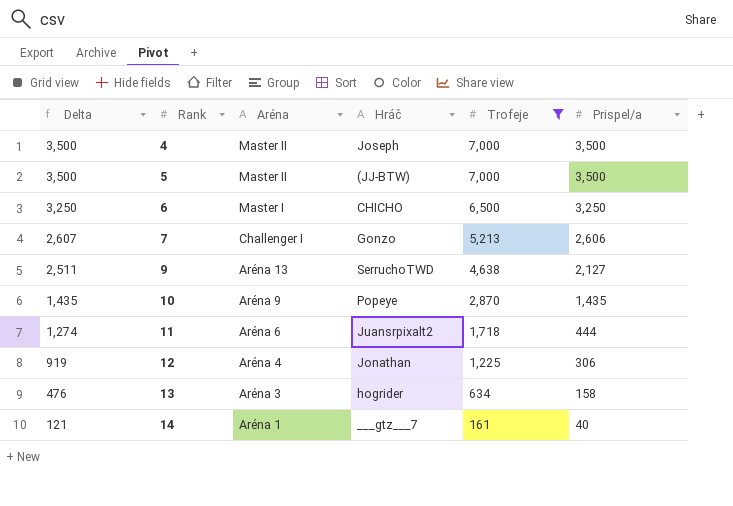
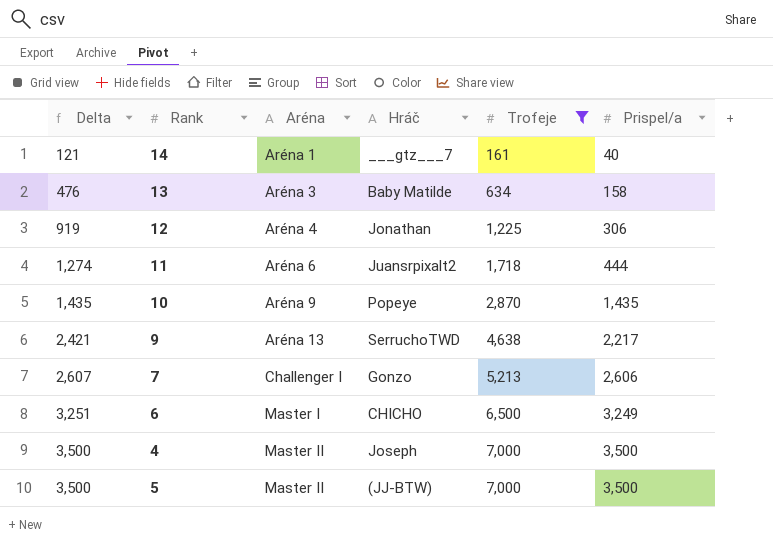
row order: Delta descending -> Delta ascending
13 | Hráč: hogrider -> Baby Matilde
9 | Delta: 2,511 -> 2,421
9 | Prispel/a: 2,127 -> 2,217
6 | Delta: 3,250 -> 3,251
6 | Prispel/a: 3,250 -> 3,249

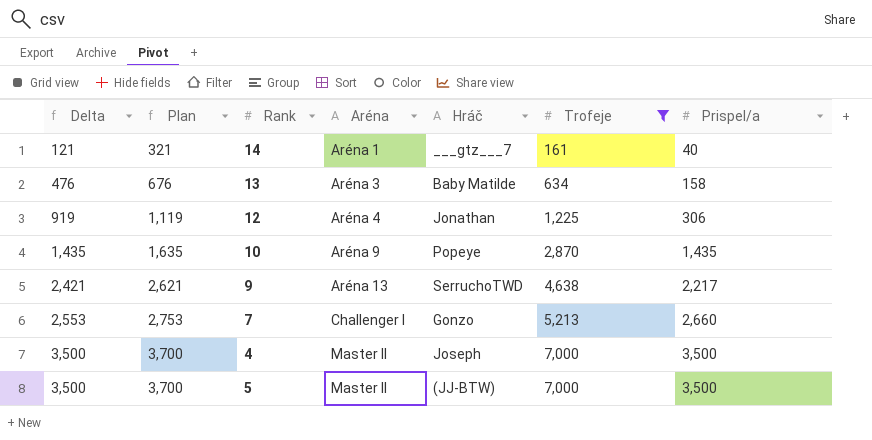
column Plan | formula: none -> [Delta] + 200
row 11: 1,274 | Aréna 6 | Juansrpixalt2 | 1,718 | 444 -> none
row 6: 3,251 | Master I | CHICHO | 6,500 | 3,249 -> none
7 | Delta: 2,607 -> 2,553
7 | Prispel/a: 2,606 -> 2,660

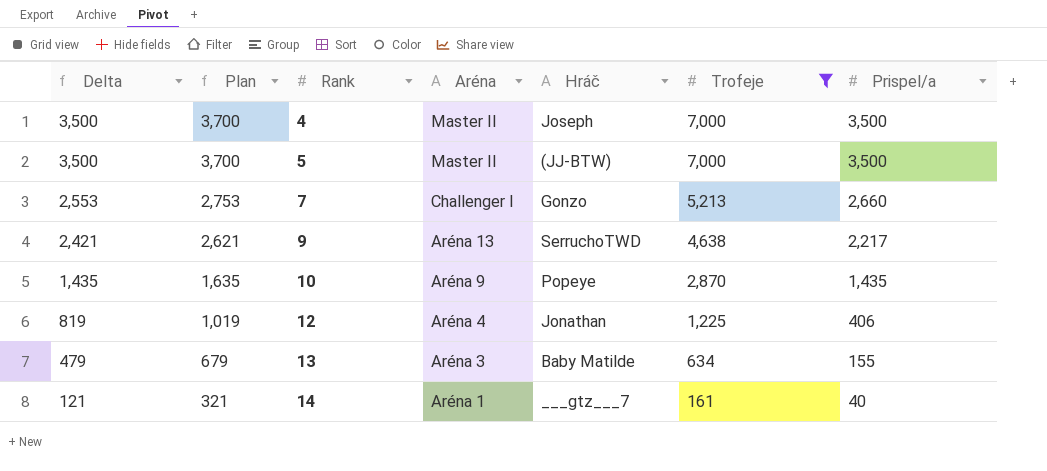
row order: Delta ascending -> Delta descending
12 | Delta: 919 -> 819
12 | Plan: 1,119 -> 1,019
12 | Prispel/a: 306 -> 406
13 | Delta: 476 -> 479
13 | Plan: 676 -> 679
13 | Prispel/a: 158 -> 155

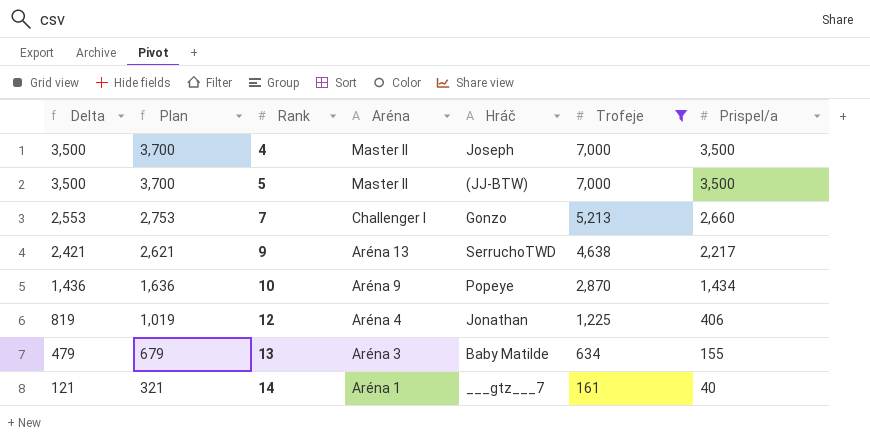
10 | Delta: 1,435 -> 1,436
10 | Plan: 1,635 -> 1,636
10 | Prispel/a: 1,435 -> 1,434

